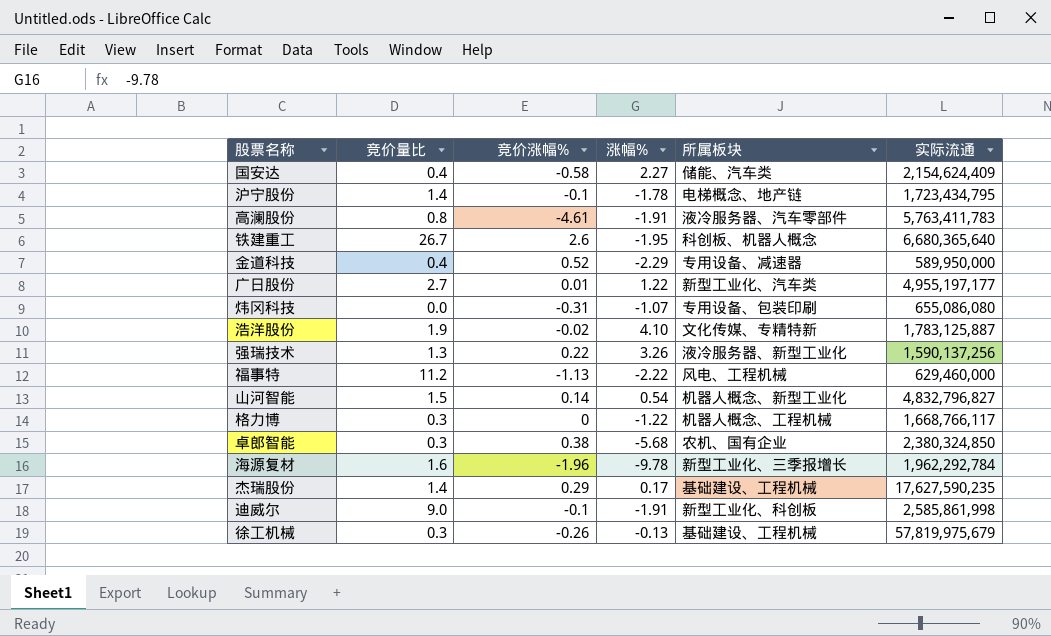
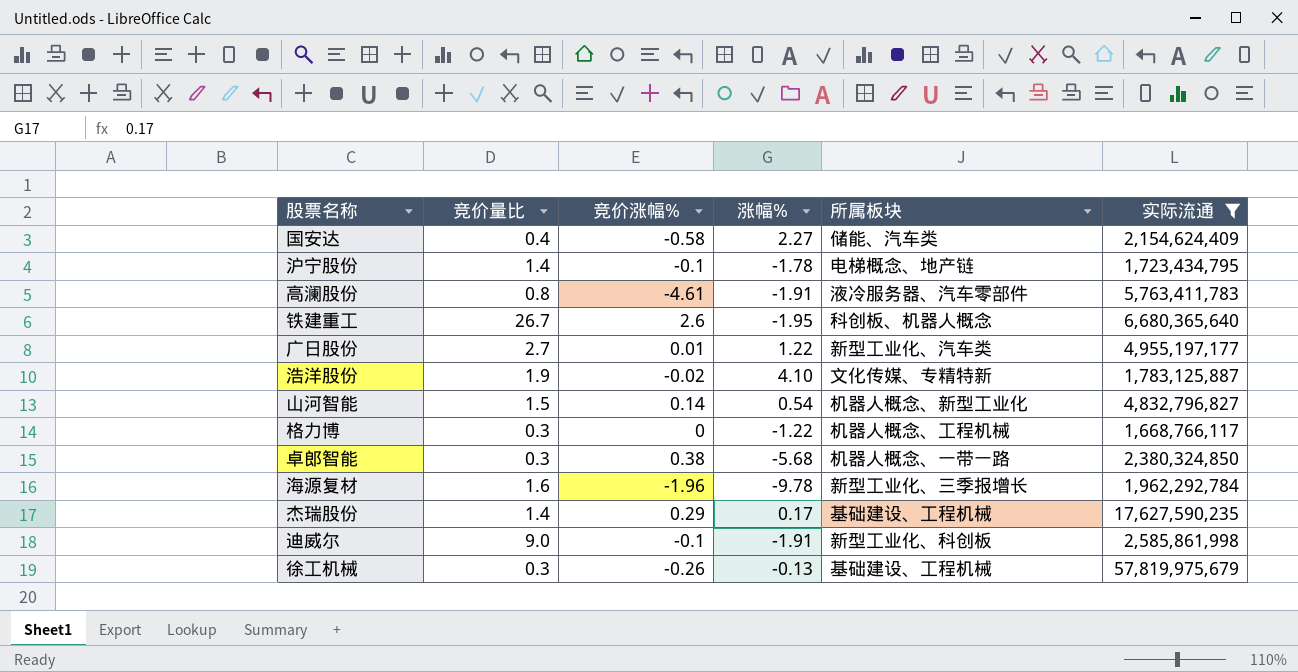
filter: none -> 实际流通 >= 1,668,766,117
卓郎智能 | 所属板块: 农机、国有企业 -> 机器人概念、一带一路

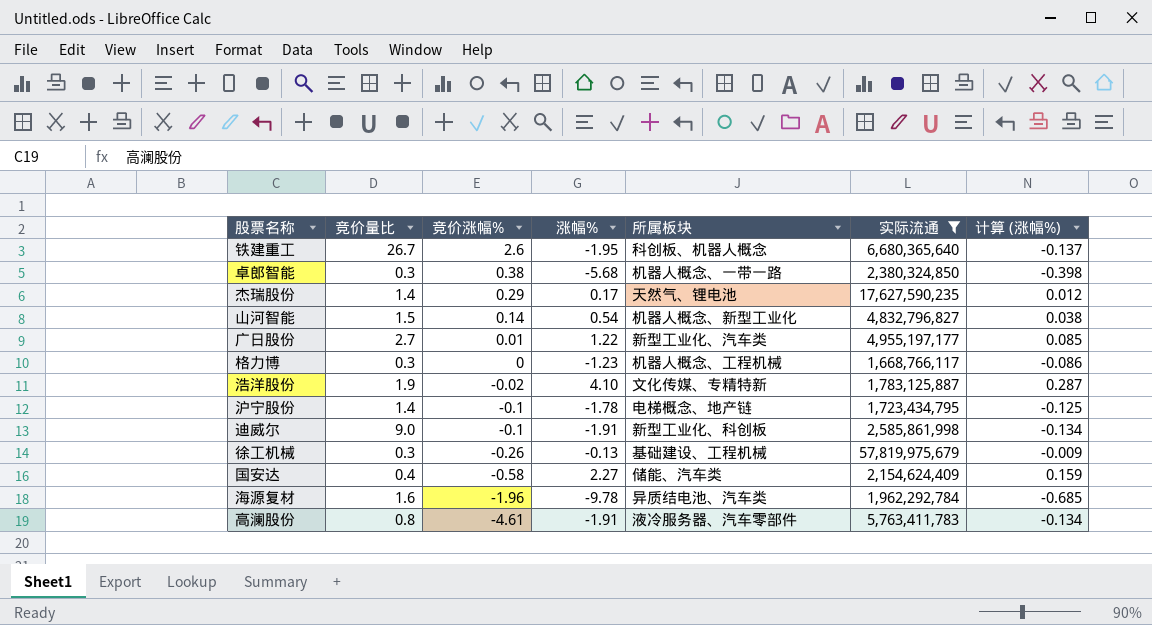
row order: none -> 竞价涨幅% descending
column 计算 (涨幅%) | formula: none -> [涨幅%] * 0.07
杰瑞股份 | 所属板块: 基础建设、工程机械 -> 天然气、锂电池
格力博 | 涨幅%: -1.22 -> -1.23
海源复材 | 所属板块: 新型工业化、三季报增长 -> 异质结电池、汽车类

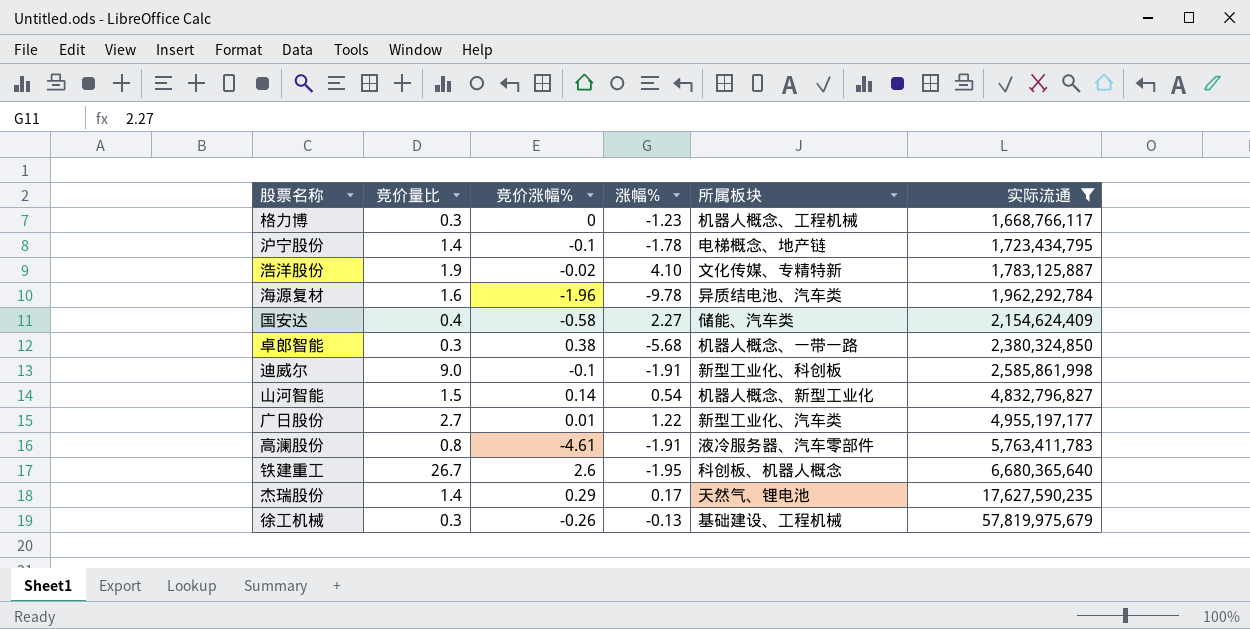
row order: 竞价涨幅% descending -> 实际流通 ascending
column 计算 (涨幅%) | formula: [涨幅%] * 0.07 -> none

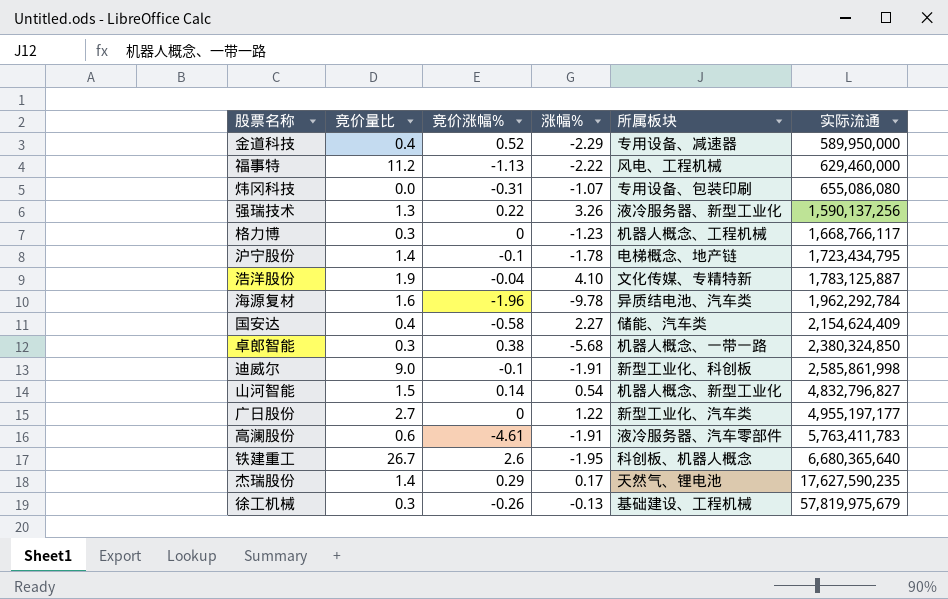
filter: 实际流通 >= 1,668,766,117 -> none
浩洋股份 | 竞价涨幅%: -0.02 -> -0.04
广日股份 | 竞价涨幅%: 0.01 -> 0
高澜股份 | 竞价量比: 0.8 -> 0.6

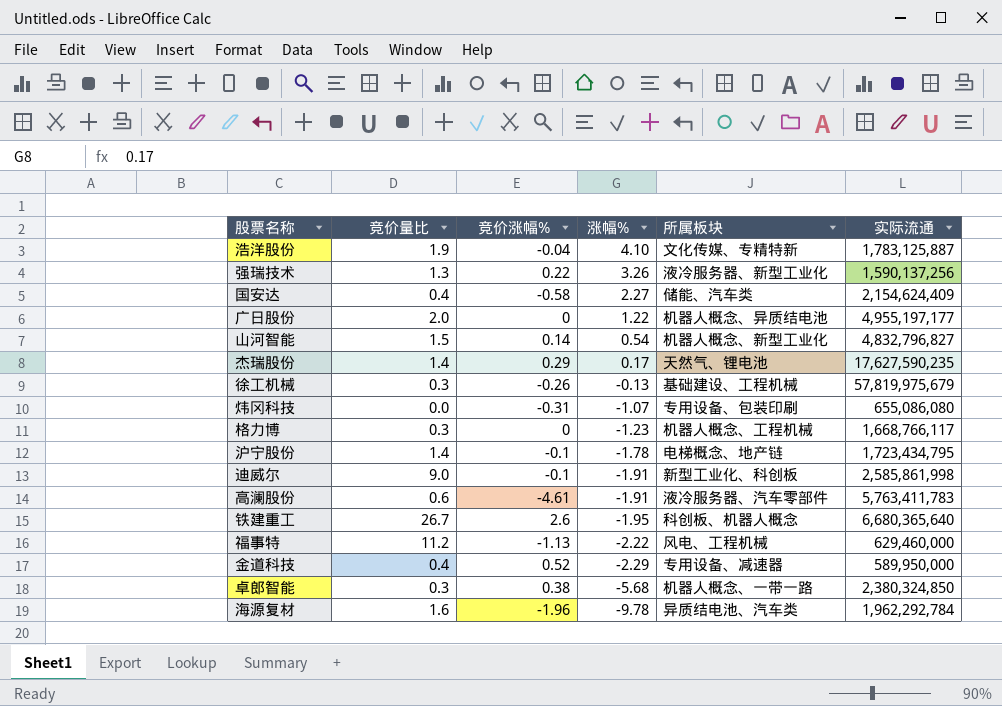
row order: 实际流通 ascending -> 涨幅% descending
广日股份 | 竞价量比: 2.7 -> 2.0
广日股份 | 所属板块: 新型工业化、汽车类 -> 机器人概念、异质结电池

